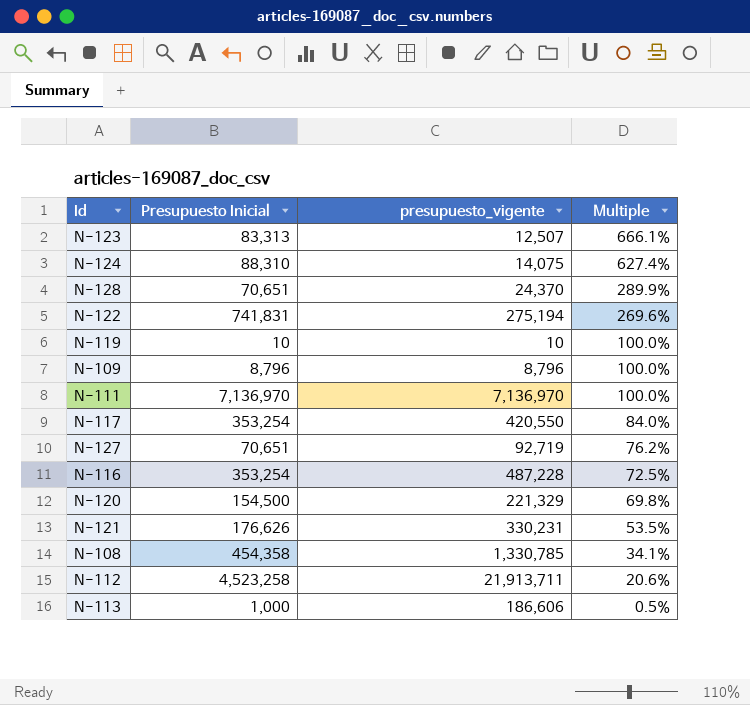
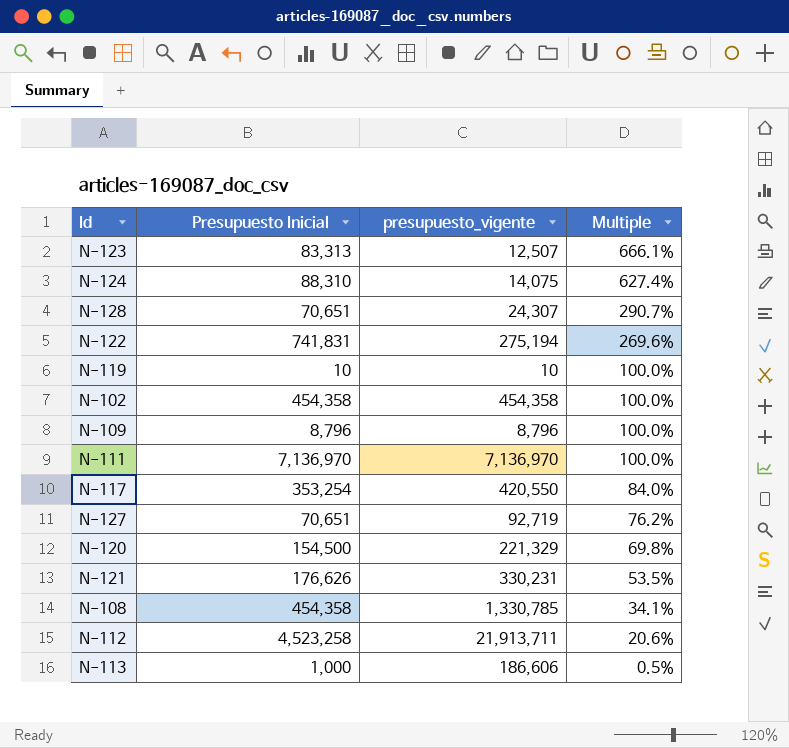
row N-116: 353,254 | 487,228 | 72.5% -> none
N-128 | presupuesto_vigente: 24,370 -> 24,307
N-128 | Multiple: 289.9% -> 290.7%
row N-102: none -> 454,358 | 454,358 | 100.0%

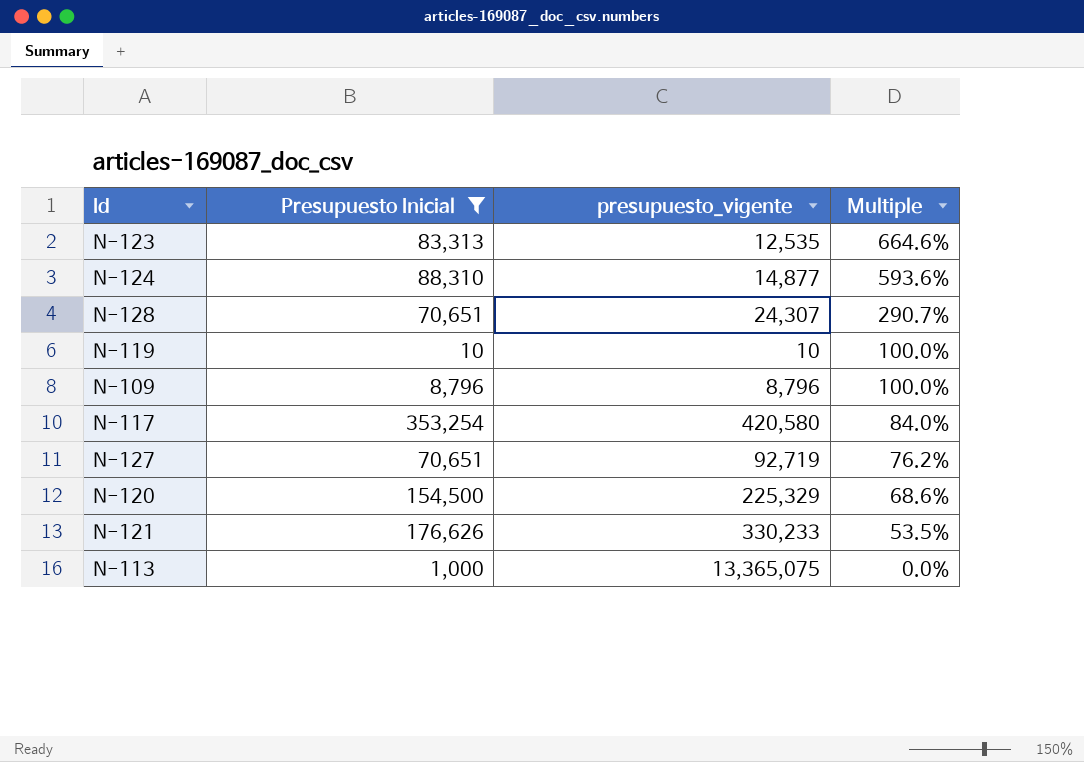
filter: none -> Presupuesto Inicial <= 353,254
N-123 | presupuesto_vigente: 12,507 -> 12,535
N-123 | Multiple: 666.1% -> 664.6%
N-124 | presupuesto_vigente: 14,075 -> 14,877
N-124 | Multiple: 627.4% -> 593.6%
N-117 | presupuesto_vigente: 420,550 -> 420,580
N-120 | presupuesto_vigente: 221,329 -> 225,329
N-120 | Multiple: 69.8% -> 68.6%
N-121 | presupuesto_vigente: 330,231 -> 330,233
N-113 | presupuesto_vigente: 186,606 -> 13,365,075
N-113 | Multiple: 0.5% -> 0.0%

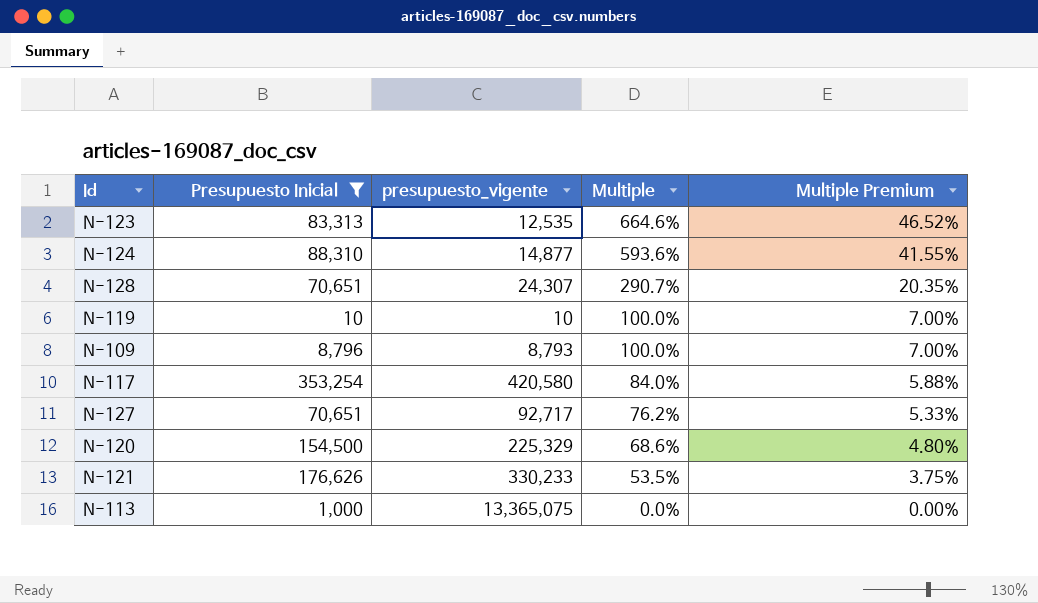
column Multiple Premium | formula: none -> [Multiple] * 0.07
N-109 | presupuesto_vigente: 8,796 -> 8,793
N-127 | presupuesto_vigente: 92,719 -> 92,717

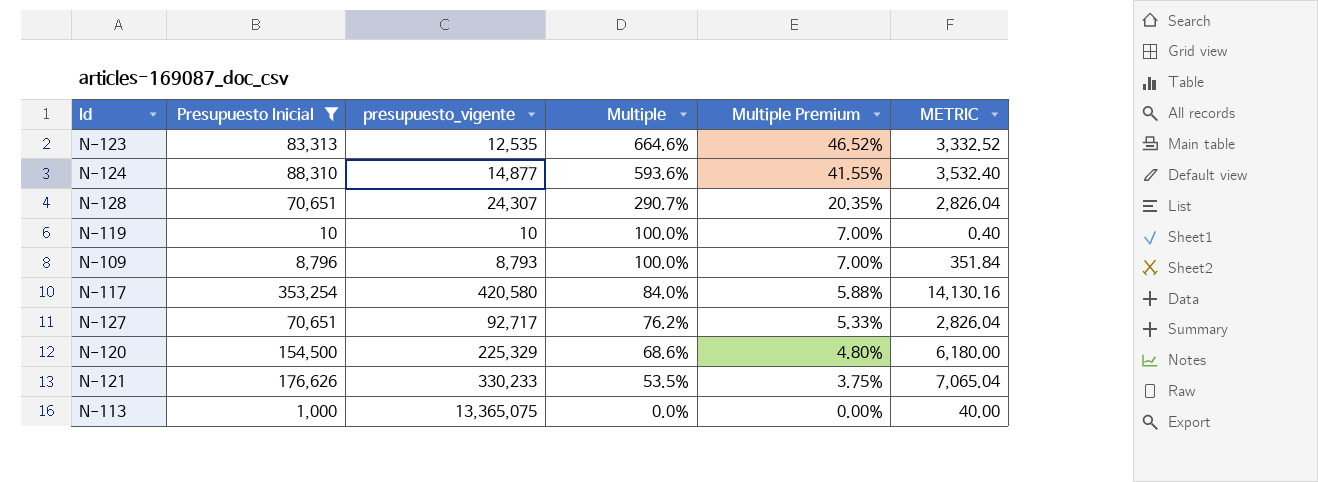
column METRIC | formula: none -> [Presupuesto Inicial] * 0.04

